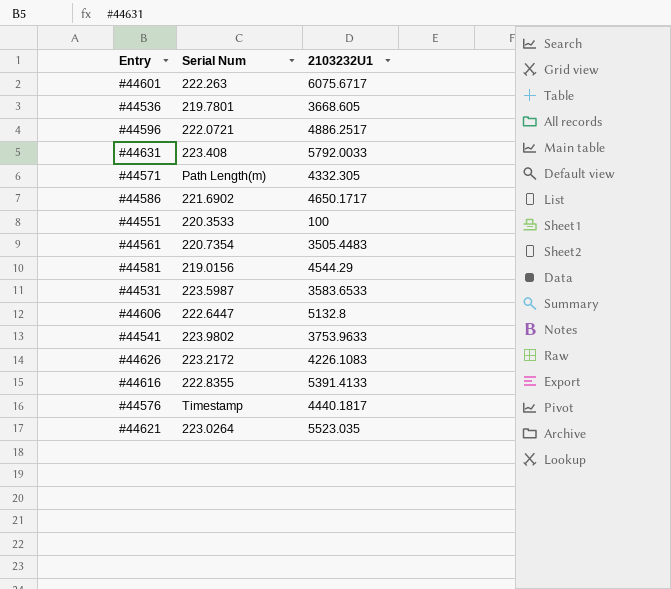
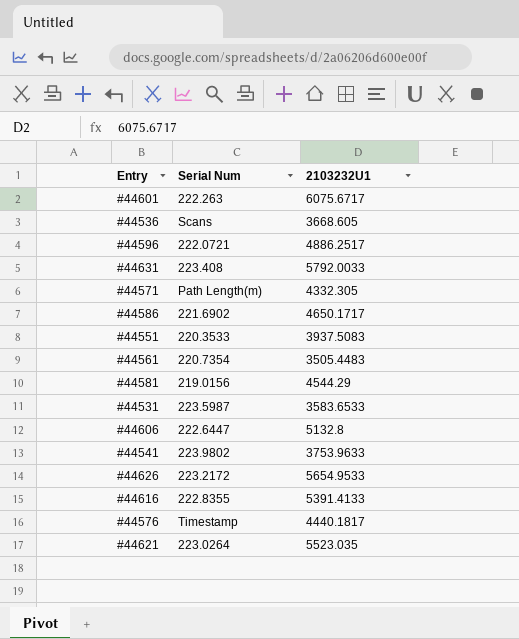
#44536 | Serial Num: 219.7801 -> Scans
#44551 | 2103232U1: 100 -> 3937.5083
#44626 | 2103232U1: 4226.1083 -> 5654.9533

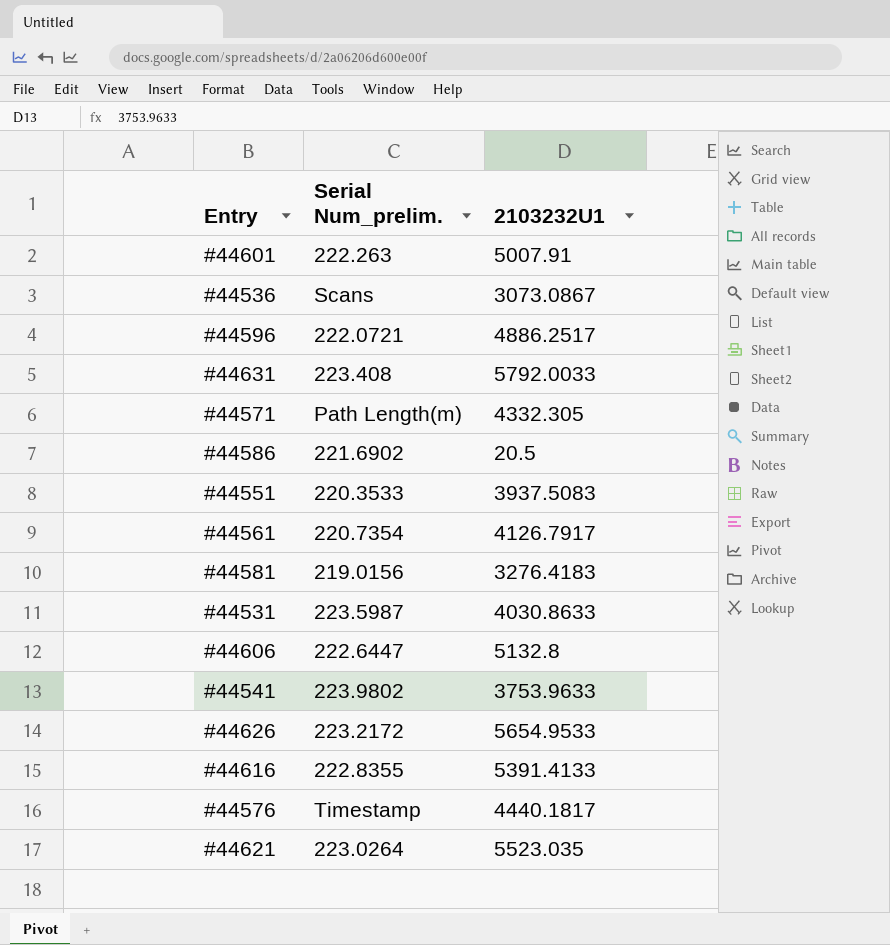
column name: Serial Num -> Serial Num_prelim.
#44601 | 2103232U1: 6075.6717 -> 5007.91
#44536 | 2103232U1: 3668.605 -> 3073.0867
#44586 | 2103232U1: 4650.1717 -> 20.5
#44561 | 2103232U1: 3505.4483 -> 4126.7917
#44581 | 2103232U1: 4544.29 -> 3276.4183
#44531 | 2103232U1: 3583.6533 -> 4030.8633

